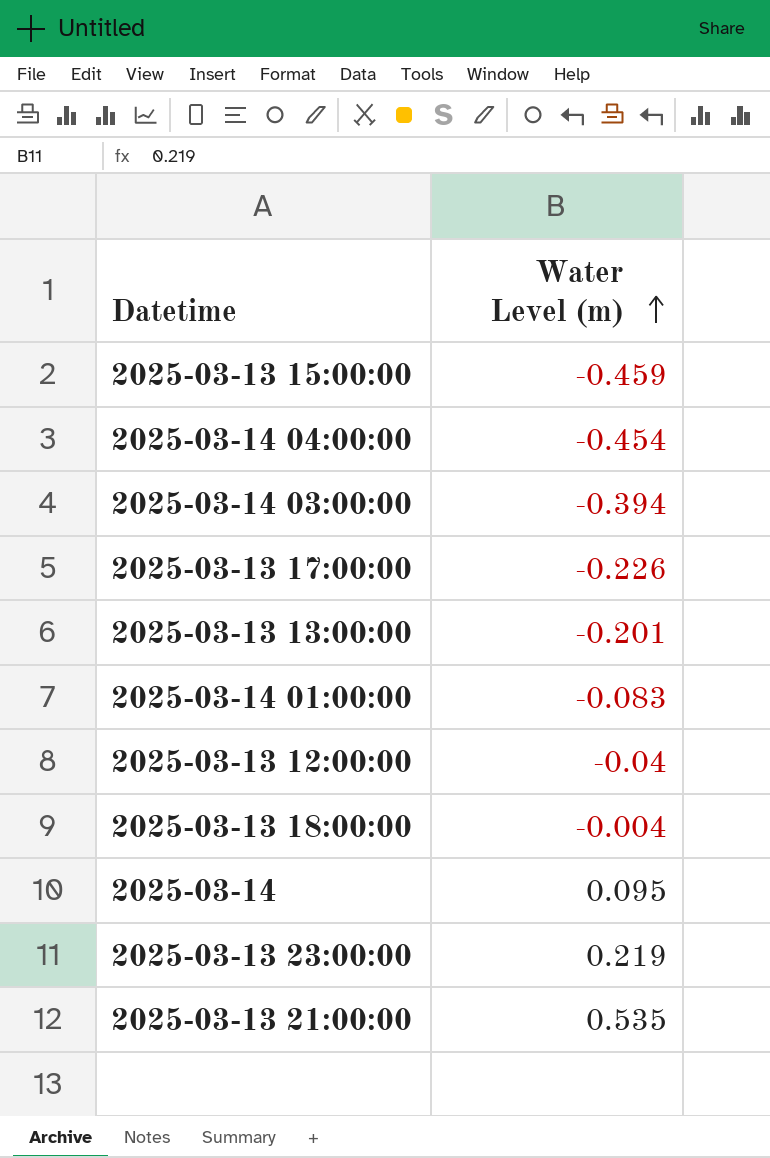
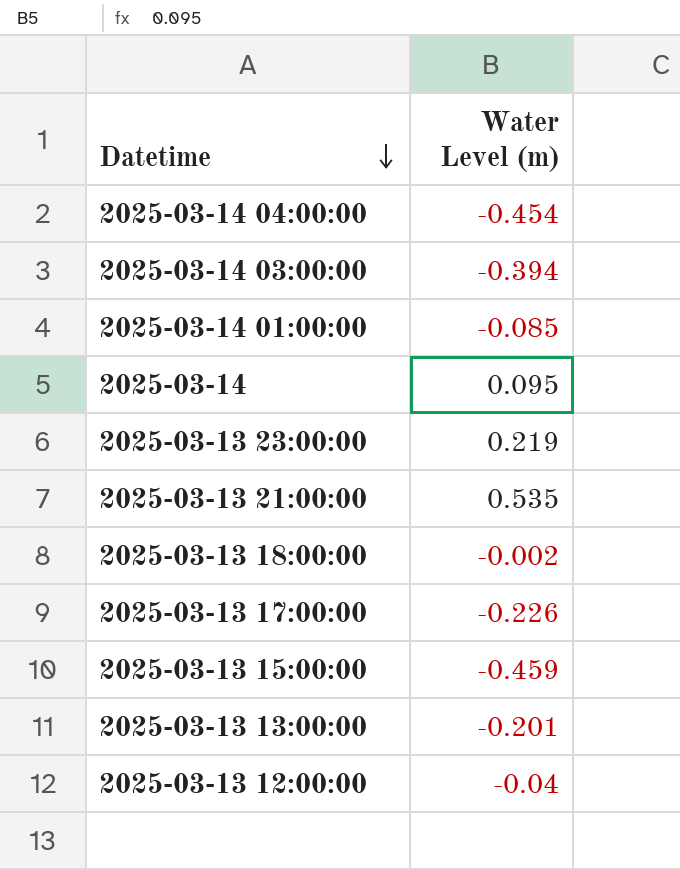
row order: Water Level (m) ascending -> Datetime descending
2025-03-14 01:00:00 | Water Level (m): -0.083 -> -0.085
2025-03-13 18:00:00 | Water Level (m): -0.004 -> -0.002

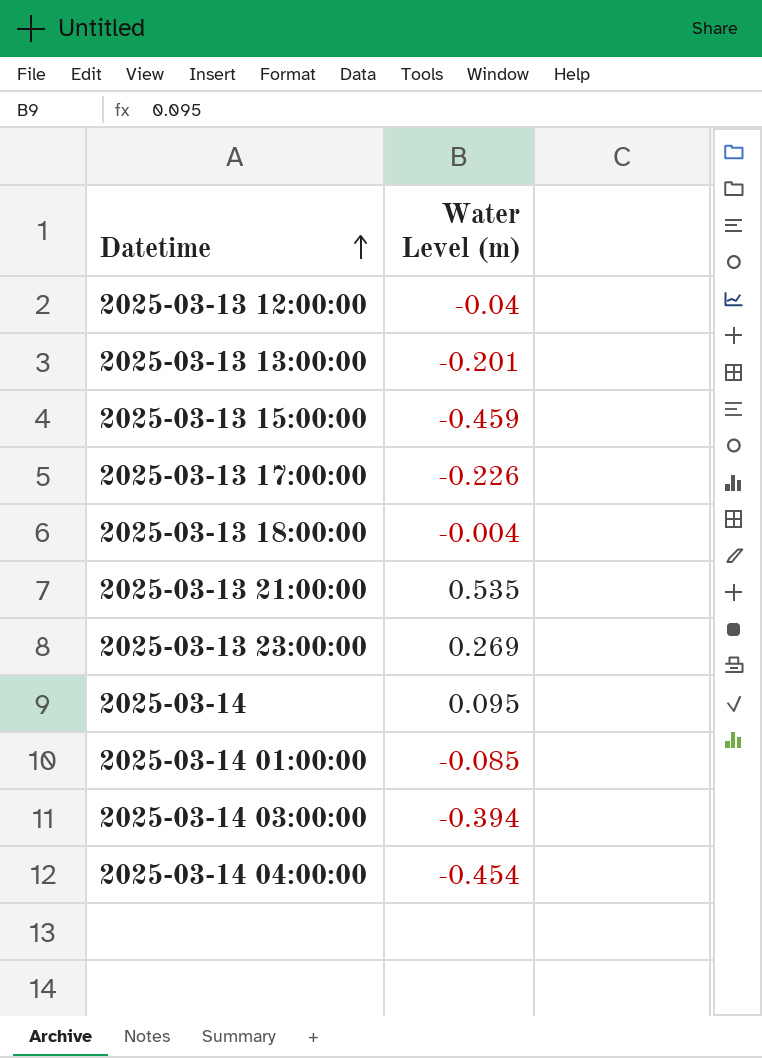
row order: Datetime descending -> Datetime ascending
2025-03-13 18:00:00 | Water Level (m): -0.002 -> -0.004
2025-03-13 23:00:00 | Water Level (m): 0.219 -> 0.269

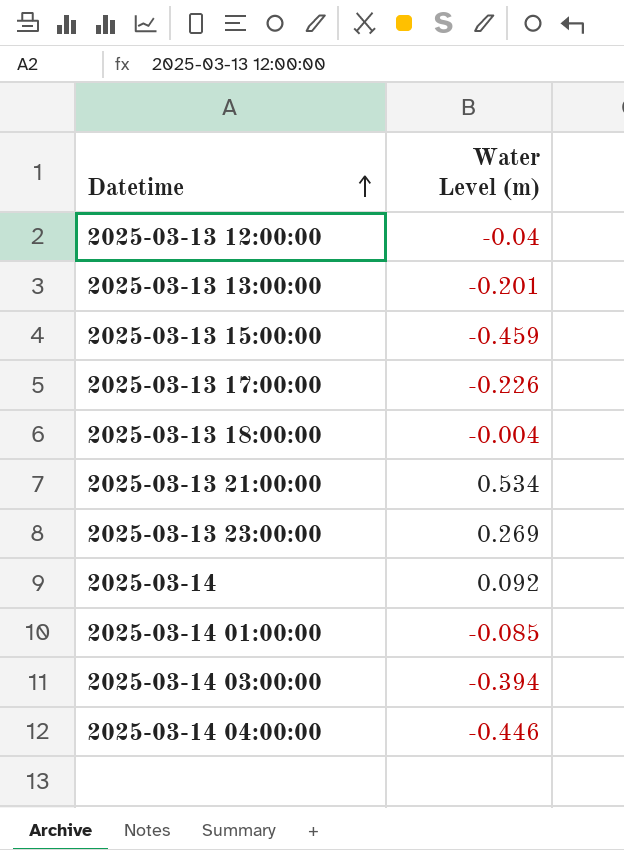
2025-03-13 21:00:00 | Water Level (m): 0.535 -> 0.534
2025-03-14 | Water Level (m): 0.095 -> 0.092
2025-03-14 04:00:00 | Water Level (m): -0.454 -> -0.446

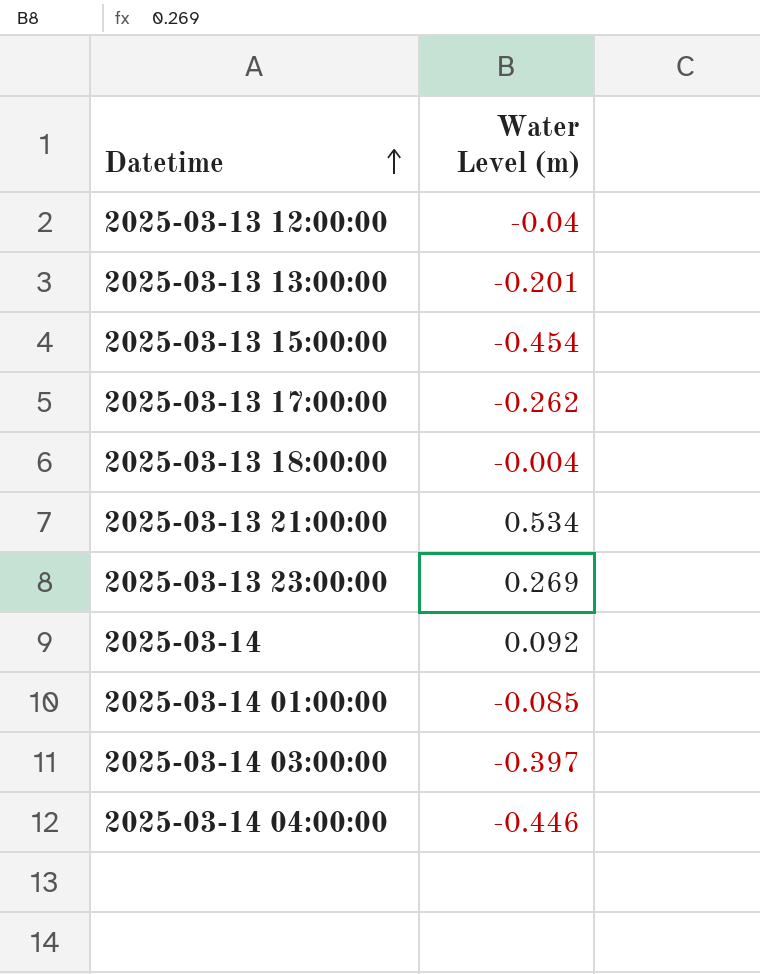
2025-03-13 15:00:00 | Water Level (m): -0.459 -> -0.454
2025-03-13 17:00:00 | Water Level (m): -0.226 -> -0.262
2025-03-14 03:00:00 | Water Level (m): -0.394 -> -0.397

